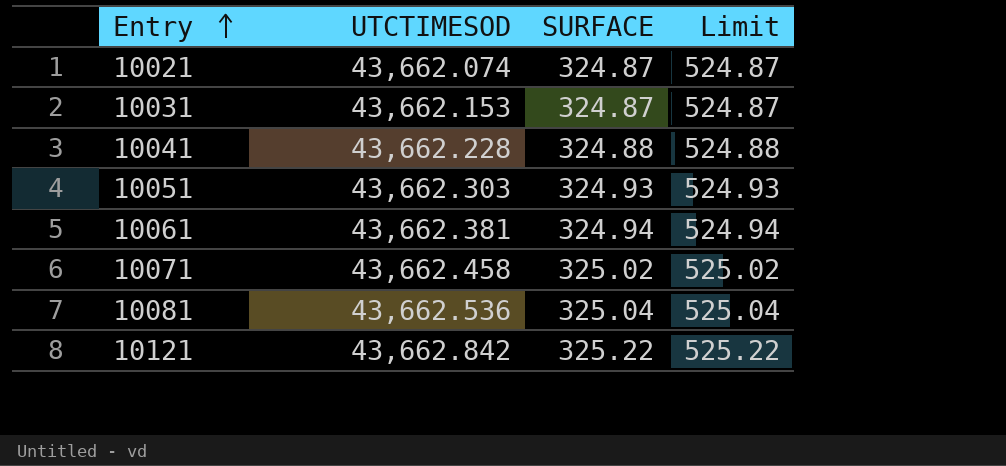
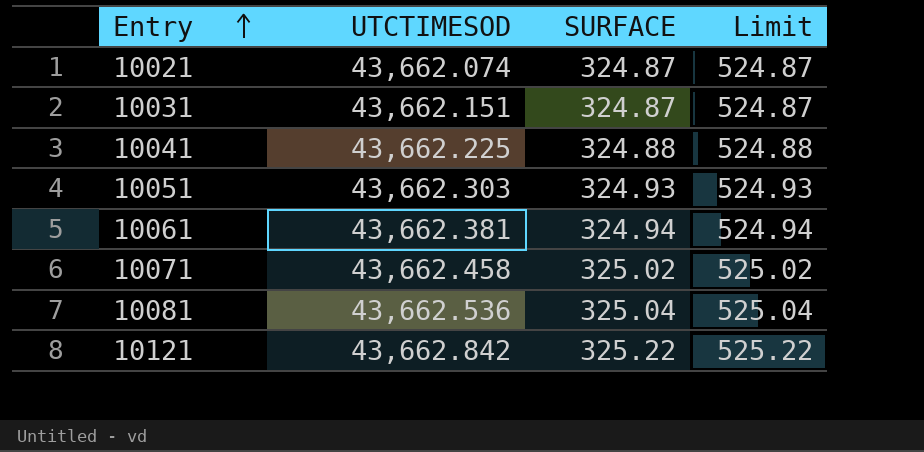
10031 | UTCTIMESOD: 43,662.153 -> 43,662.151
10041 | UTCTIMESOD: 43,662.228 -> 43,662.225

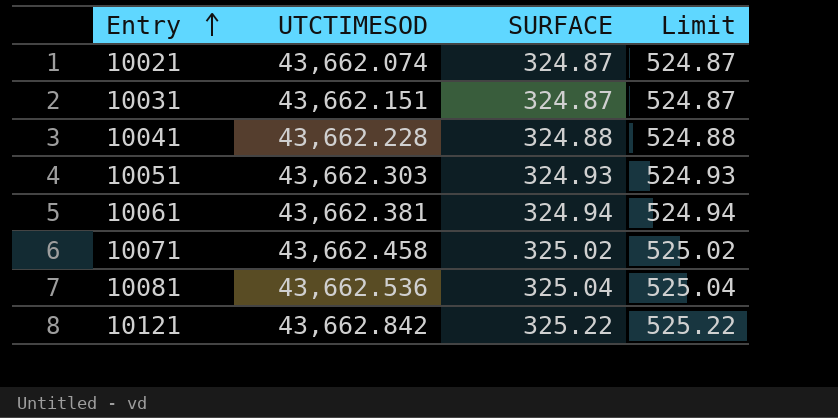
10041 | UTCTIMESOD: 43,662.225 -> 43,662.228

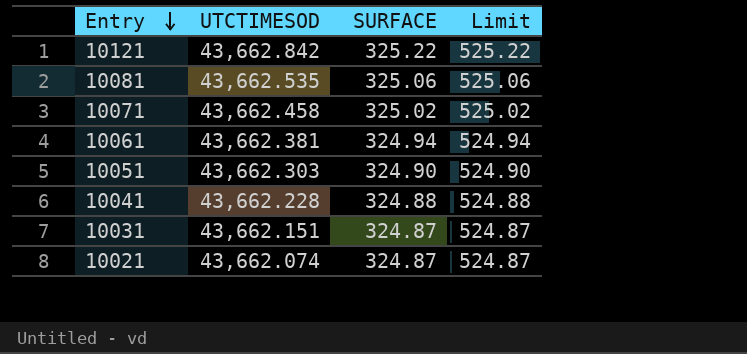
row order: Entry ascending -> Entry descending
10081 | UTCTIMESOD: 43,662.536 -> 43,662.535
10081 | SURFACE: 325.04 -> 325.06
10081 | Limit: 525.04 -> 525.06
10051 | SURFACE: 324.93 -> 324.90
10051 | Limit: 524.93 -> 524.90

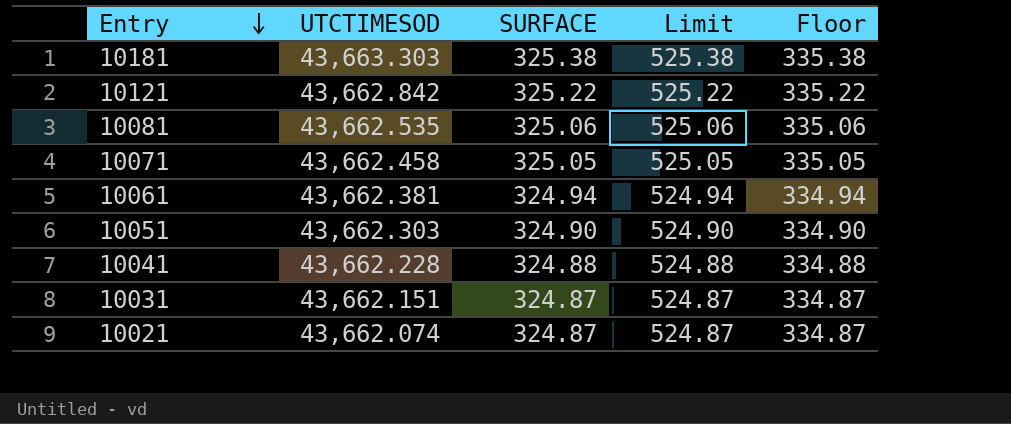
column Floor | formula: none -> [SURFACE] + 10
row 10181: none -> 43,663.303 | 325.38 | 525.38 | 335.38
10071 | SURFACE: 325.02 -> 325.05
10071 | Limit: 525.02 -> 525.05

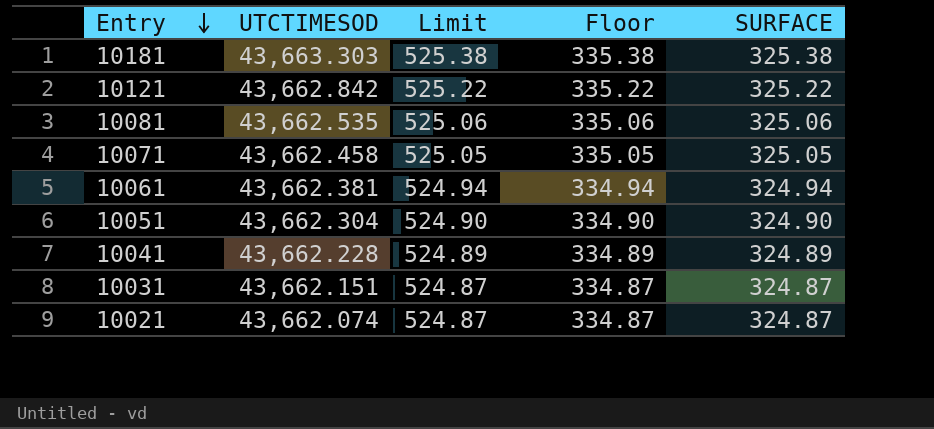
column SURFACE | position: 3 -> 5
10051 | UTCTIMESOD: 43,662.303 -> 43,662.304
10041 | Limit: 524.88 -> 524.89
10041 | Floor: 334.88 -> 334.89
10041 | SURFACE: 324.88 -> 324.89

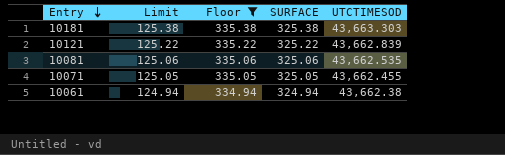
filter: none -> Floor >= 334.94
column Limit | formula: [SURFACE] + 200 -> [SURFACE] - 200
column UTCTIMESOD | position: 2 -> 5
10121 | UTCTIMESOD: 43,662.842 -> 43,662.839
10071 | UTCTIMESOD: 43,662.458 -> 43,662.455
10061 | UTCTIMESOD: 43,662.381 -> 43,662.38

